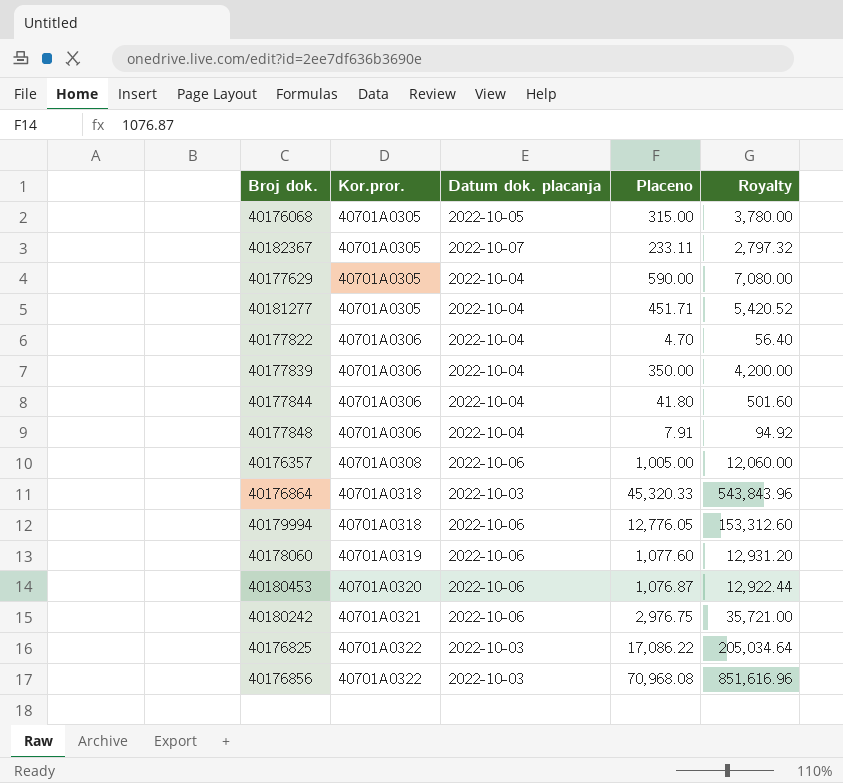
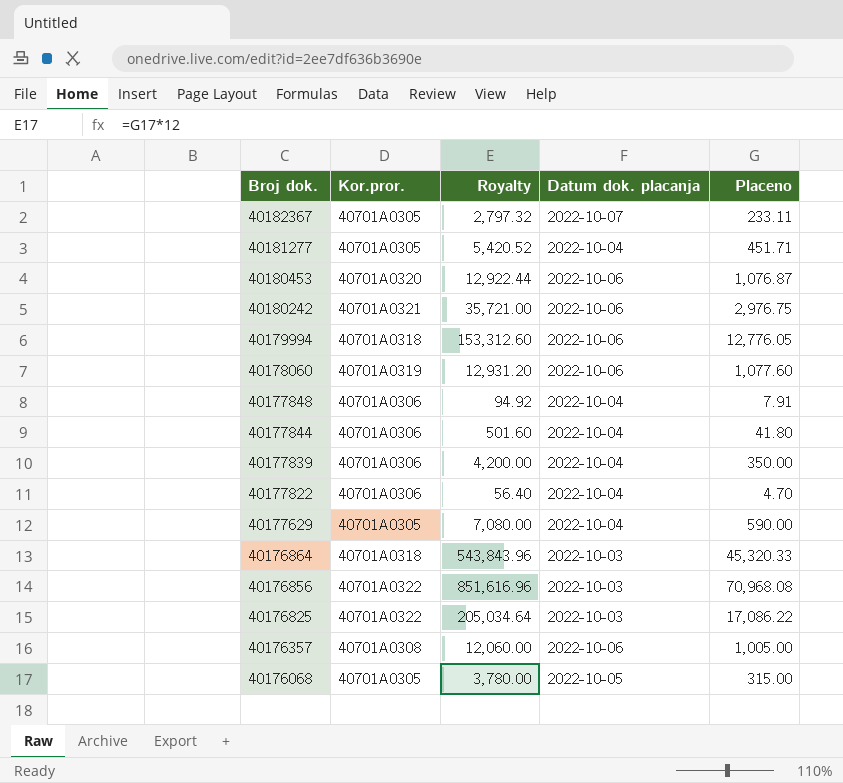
row order: Kor.pror. ascending -> Broj dok. descending
column Royalty | position: 5 -> 3

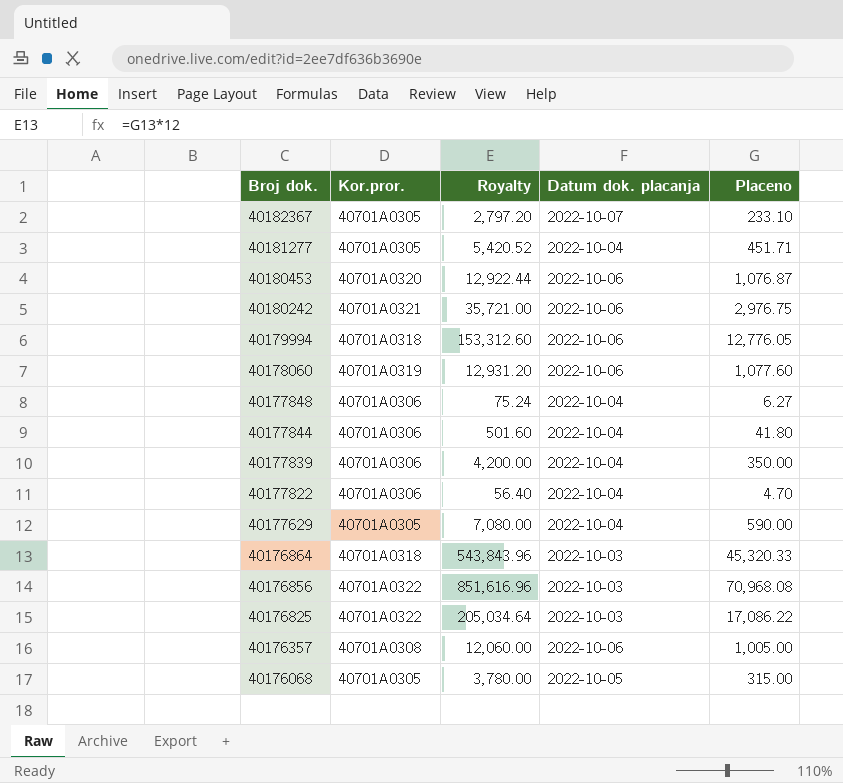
40182367 | Royalty: 2,797.32 -> 2,797.20
40182367 | Placeno: 233.11 -> 233.10
40177848 | Royalty: 94.92 -> 75.24
40177848 | Placeno: 7.91 -> 6.27

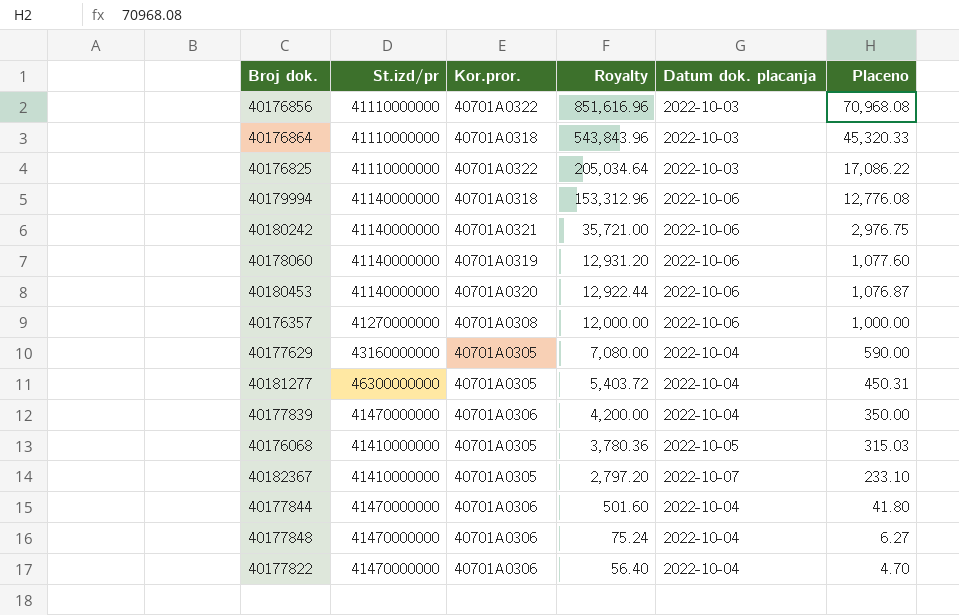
row order: Broj dok. descending -> Royalty descending
column St.izd/pr | position: none -> 2
40179994 | Royalty: 153,312.60 -> 153,312.96
40179994 | Placeno: 12,776.05 -> 12,776.08
40176357 | Royalty: 12,060.00 -> 12,000.00
40176357 | Placeno: 1,005.00 -> 1,000.00
40181277 | Royalty: 5,420.52 -> 5,403.72
40181277 | Placeno: 451.71 -> 450.31
40176068 | Royalty: 3,780.00 -> 3,780.36
40176068 | Placeno: 315.00 -> 315.03

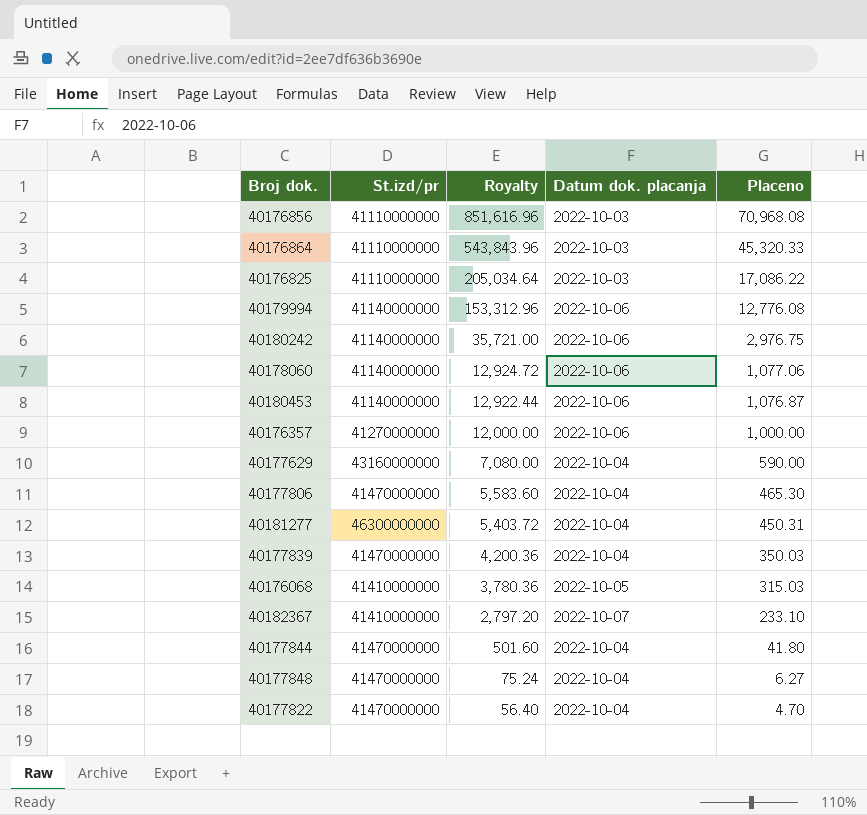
column Kor.pror. | position: 3 -> none
40178060 | Royalty: 12,931.20 -> 12,924.72
40178060 | Placeno: 1,077.60 -> 1,077.06
row 40177806: none -> 41470000000 | 5,583.60 | 2022-10-04 | 465.30
40177839 | Royalty: 4,200.00 -> 4,200.36
40177839 | Placeno: 350.00 -> 350.03

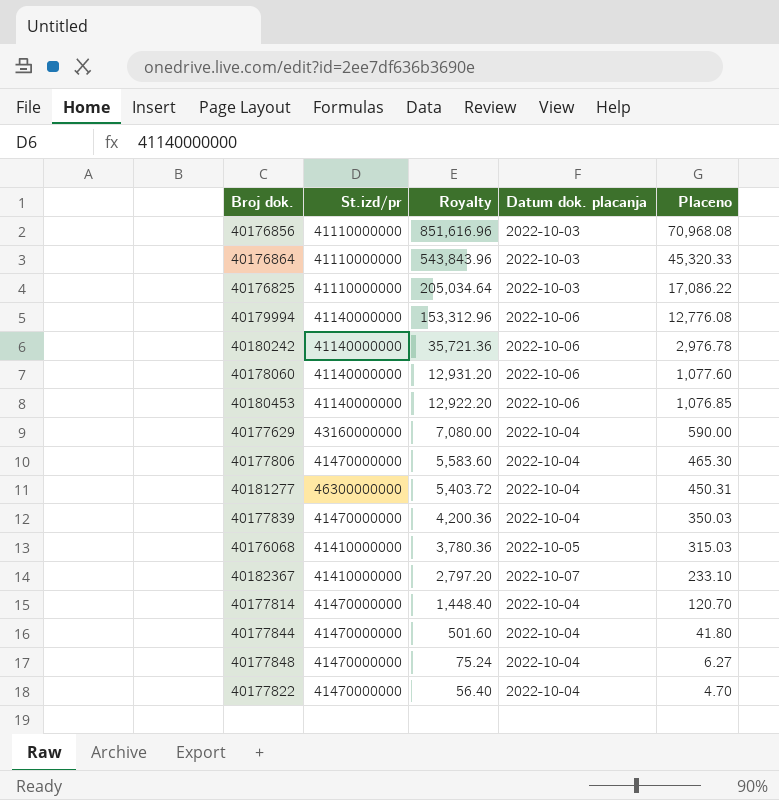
row 40176357: 41270000000 | 12,000.00 | 2022-10-06 | 1,000.00 -> none
40180242 | Royalty: 35,721.00 -> 35,721.36
40180242 | Placeno: 2,976.75 -> 2,976.78
40178060 | Royalty: 12,924.72 -> 12,931.20
40178060 | Placeno: 1,077.06 -> 1,077.60
40180453 | Royalty: 12,922.44 -> 12,922.20
40180453 | Placeno: 1,076.87 -> 1,076.85
row 40177814: none -> 41470000000 | 1,448.40 | 2022-10-04 | 120.70

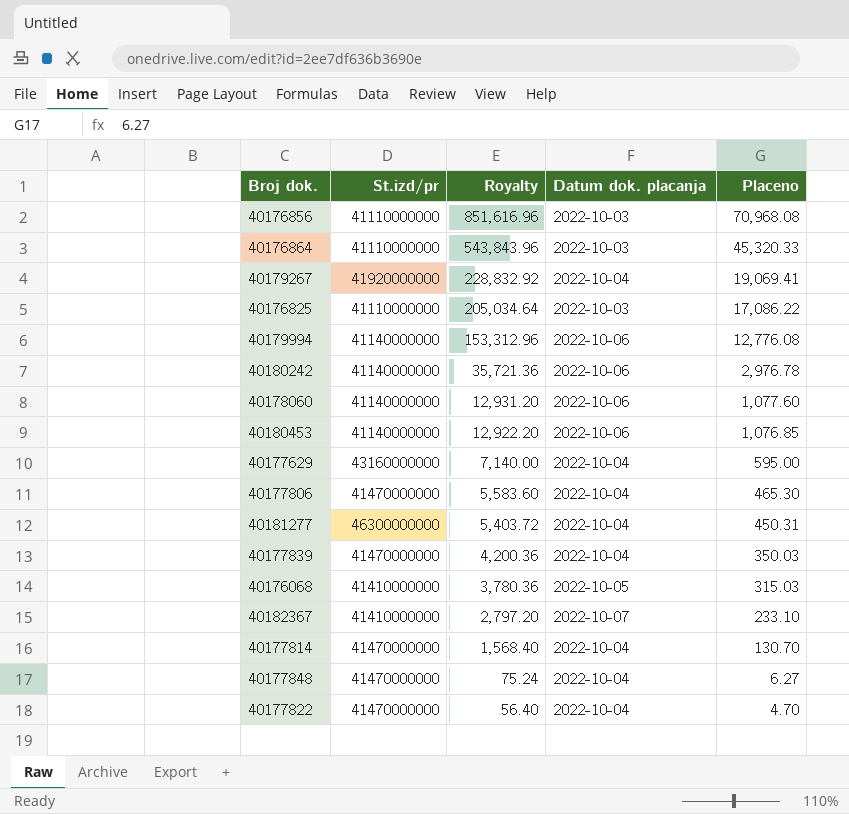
row 40177844: 41470000000 | 501.60 | 2022-10-04 | 41.80 -> none
row 40179267: none -> 41920000000 | 228,832.92 | 2022-10-04 | 19,069.41
40177629 | Royalty: 7,080.00 -> 7,140.00
40177629 | Placeno: 590.00 -> 595.00
40177814 | Royalty: 1,448.40 -> 1,568.40
40177814 | Placeno: 120.70 -> 130.70

